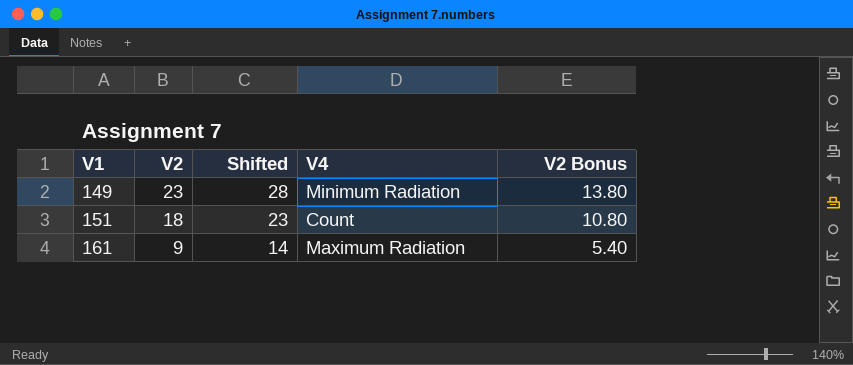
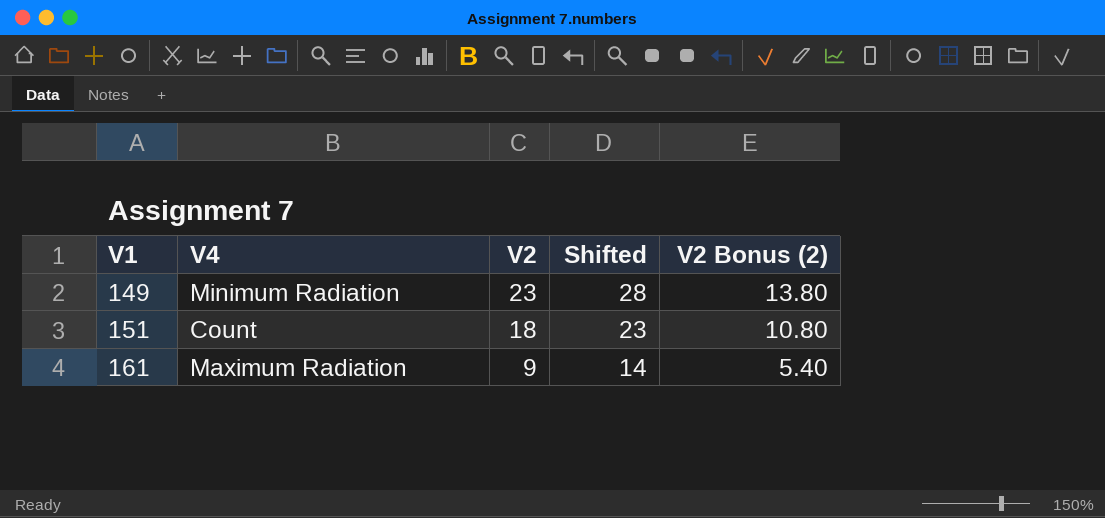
column V4 | position: 4 -> 2
column name: V2 Bonus -> V2 Bonus (2)

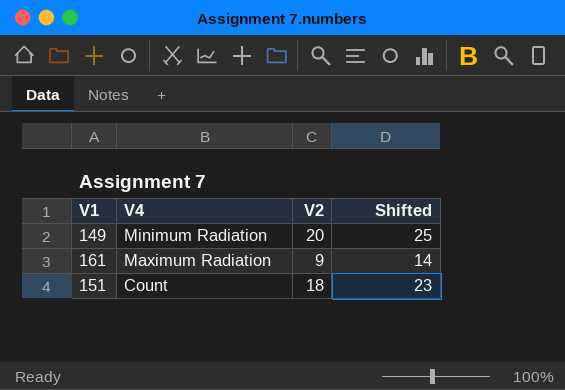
row order: V1 ascending -> V4 descending
column V2 Bonus (2) | formula: [V2] * 0.6 -> none
149 | V2: 23 -> 20
149 | Shifted: 28 -> 25

